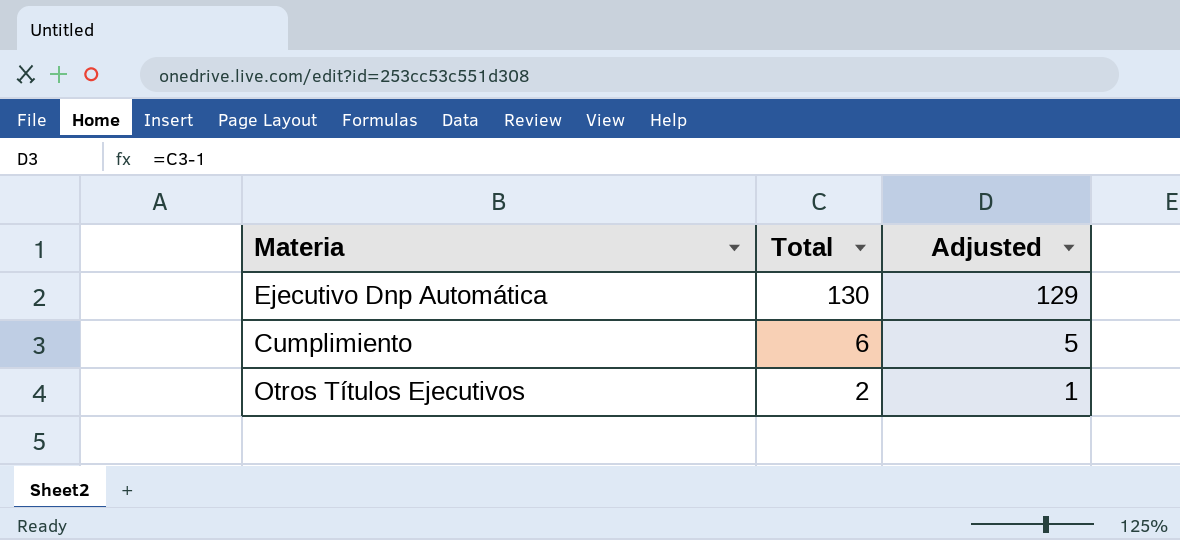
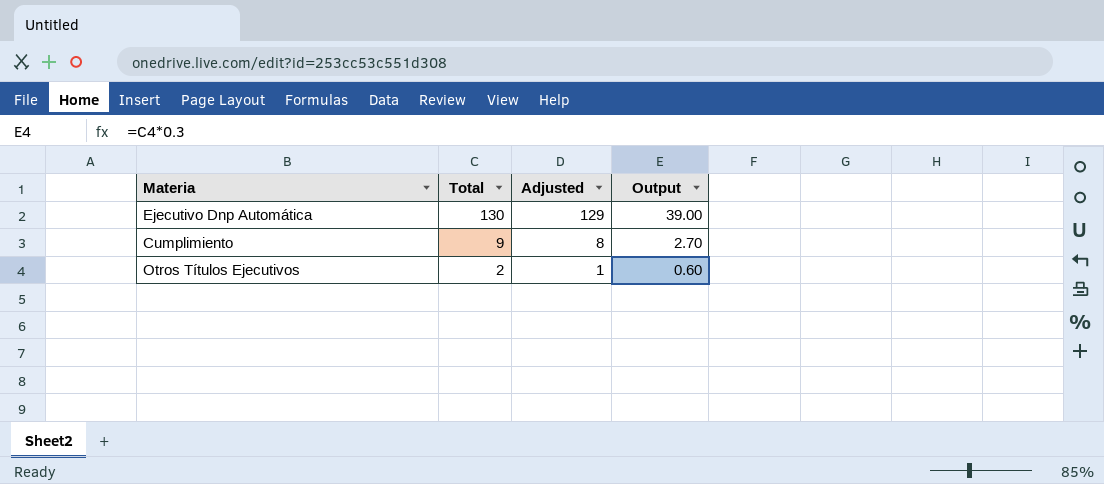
column Output | formula: none -> [Total] * 0.3
Cumplimiento | Total: 6 -> 9
Cumplimiento | Adjusted: 5 -> 8

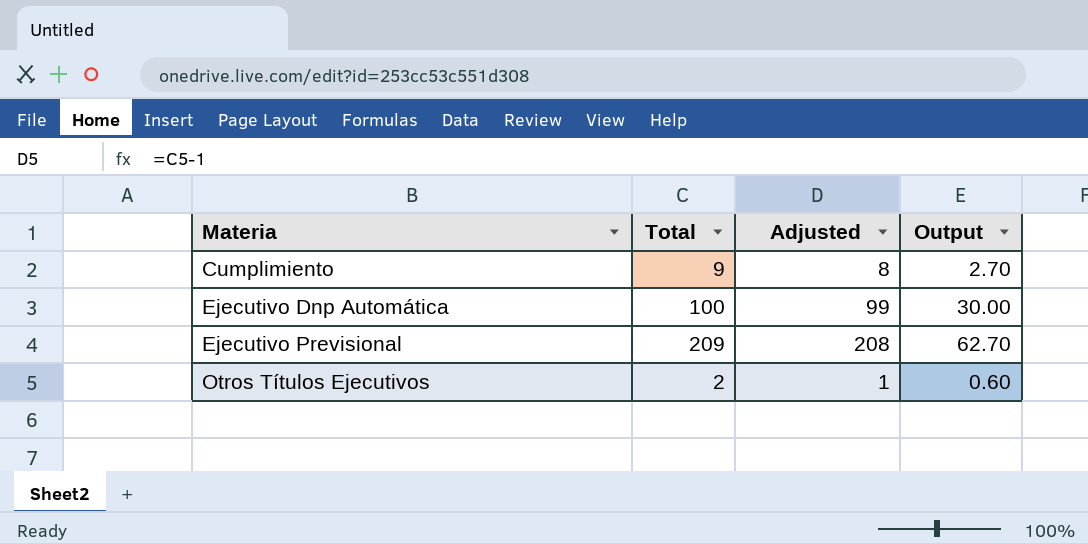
row order: Total descending -> Materia ascending
Ejecutivo Dnp Automática | Total: 130 -> 100
Ejecutivo Dnp Automática | Adjusted: 129 -> 99
Ejecutivo Dnp Automática | Output: 39.00 -> 30.00
row Ejecutivo Previsional: none -> 209 | 208 | 62.70

